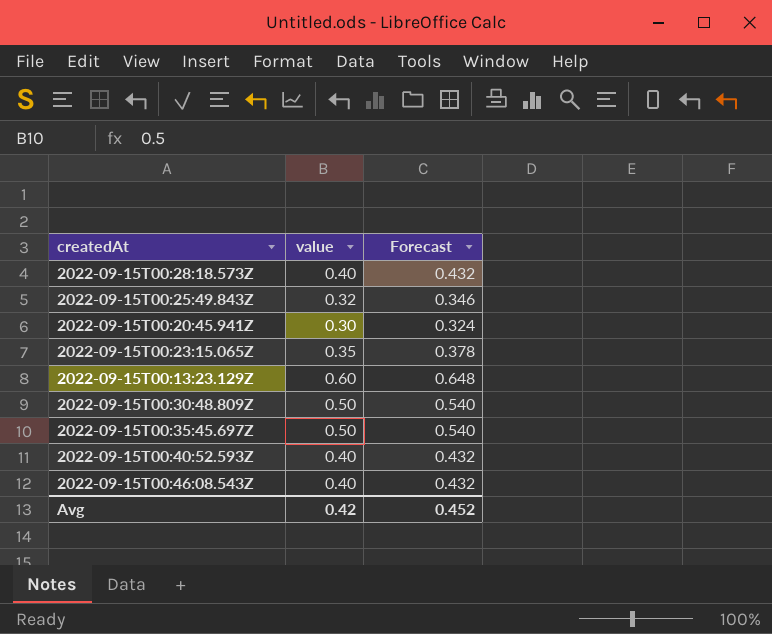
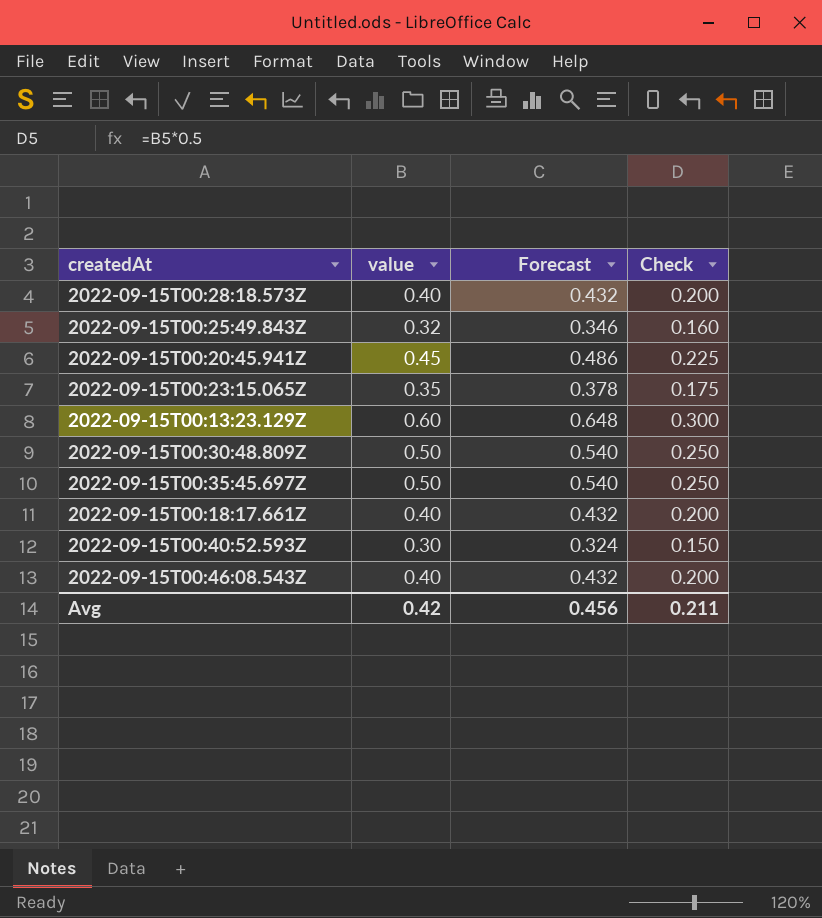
column Check | formula: none -> [value] * 0.5
2022-09-15T00:20:45.941Z | value: 0.30 -> 0.45
2022-09-15T00:20:45.941Z | Forecast: 0.324 -> 0.486
row 2022-09-15T00:18:17.661Z: none -> 0.40 | 0.432 | 0.200
2022-09-15T00:40:52.593Z | value: 0.40 -> 0.30
2022-09-15T00:40:52.593Z | Forecast: 0.432 -> 0.324
Avg | Forecast: 0.452 -> 0.456

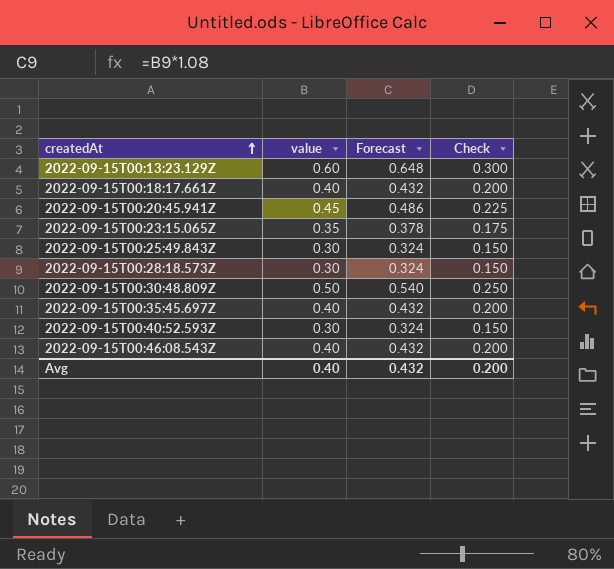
row order: none -> createdAt ascending
2022-09-15T00:25:49.843Z | value: 0.32 -> 0.30
2022-09-15T00:25:49.843Z | Forecast: 0.346 -> 0.324
2022-09-15T00:25:49.843Z | Check: 0.160 -> 0.150
2022-09-15T00:28:18.573Z | value: 0.40 -> 0.30
2022-09-15T00:28:18.573Z | Forecast: 0.432 -> 0.324
2022-09-15T00:28:18.573Z | Check: 0.200 -> 0.150
2022-09-15T00:35:45.697Z | value: 0.50 -> 0.40
2022-09-15T00:35:45.697Z | Forecast: 0.540 -> 0.432
2022-09-15T00:35:45.697Z | Check: 0.250 -> 0.200
Avg | value: 0.42 -> 0.40
Avg | Forecast: 0.456 -> 0.432
Avg | Check: 0.211 -> 0.200

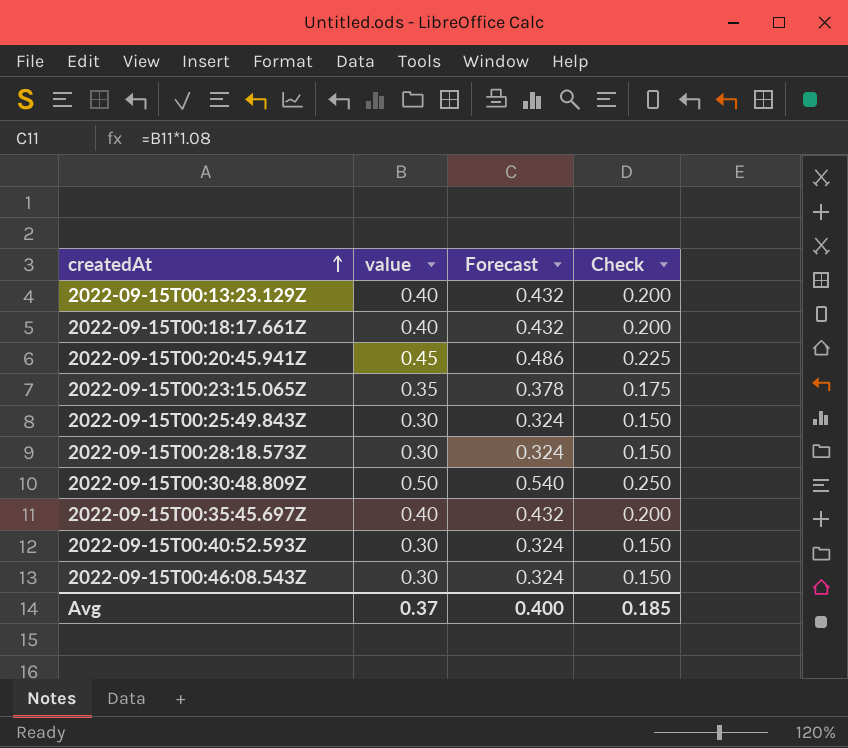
2022-09-15T00:13:23.129Z | value: 0.60 -> 0.40
2022-09-15T00:13:23.129Z | Forecast: 0.648 -> 0.432
2022-09-15T00:13:23.129Z | Check: 0.300 -> 0.200
2022-09-15T00:46:08.543Z | value: 0.40 -> 0.30
2022-09-15T00:46:08.543Z | Forecast: 0.432 -> 0.324
2022-09-15T00:46:08.543Z | Check: 0.200 -> 0.150
Avg | value: 0.40 -> 0.37
Avg | Forecast: 0.432 -> 0.400
Avg | Check: 0.200 -> 0.185

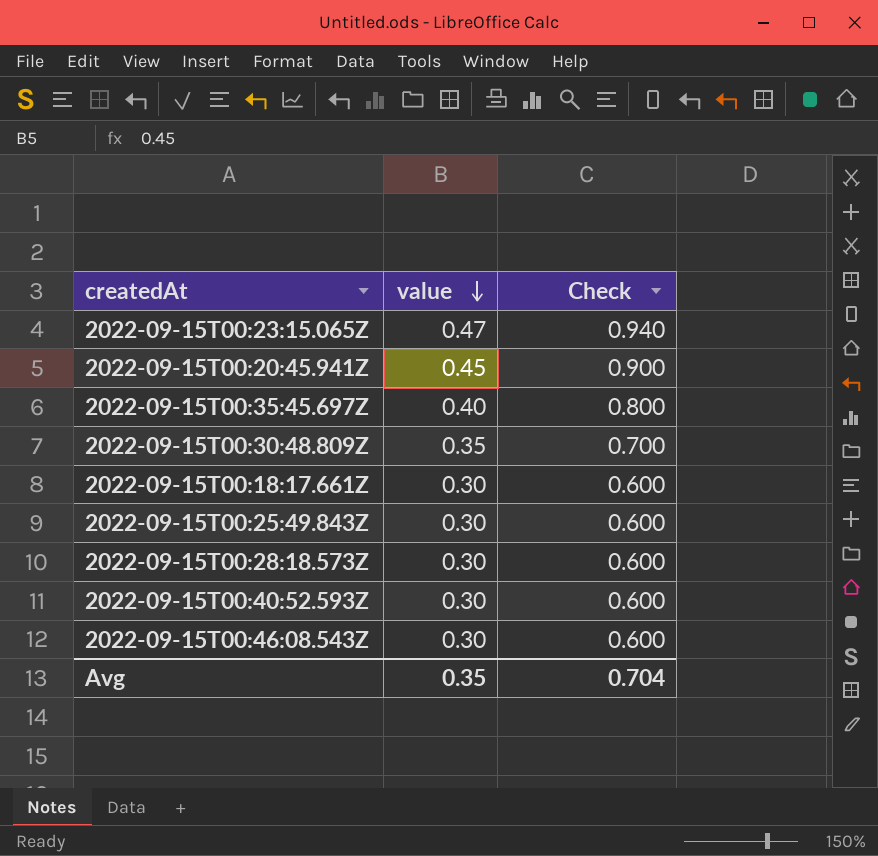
row order: createdAt ascending -> value descending
column Forecast | formula: [value] * 1.08 -> none
column Check | formula: [value] * 0.5 -> [value] * 2
row 2022-09-15T00:13:23.129Z: 0.40 | 0.432 | 0.200 -> none
2022-09-15T00:23:15.065Z | value: 0.35 -> 0.47
2022-09-15T00:30:48.809Z | value: 0.50 -> 0.35
2022-09-15T00:18:17.661Z | value: 0.40 -> 0.30
Avg | value: 0.37 -> 0.35
Avg | Check: 0.185 -> 0.704

